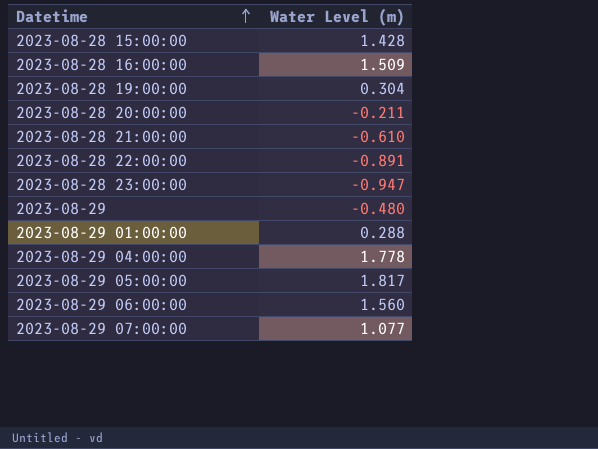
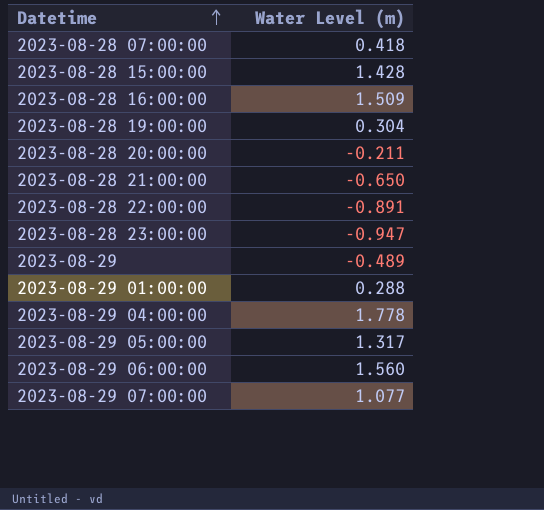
row 2023-08-28 07:00:00: none -> 0.418
2023-08-28 21:00:00 | Water Level (m): -0.610 -> -0.650
2023-08-29 | Water Level (m): -0.480 -> -0.489
2023-08-29 05:00:00 | Water Level (m): 1.817 -> 1.317

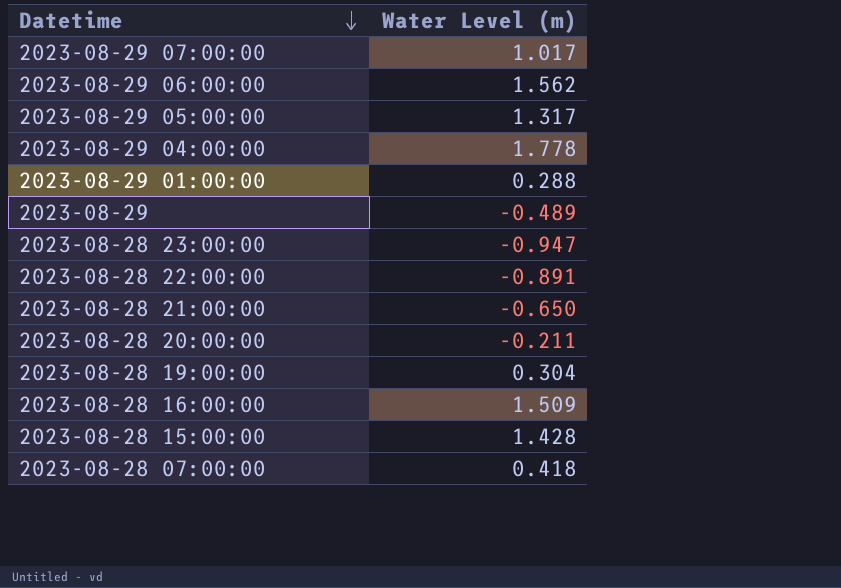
row order: Datetime ascending -> Datetime descending
2023-08-29 07:00:00 | Water Level (m): 1.077 -> 1.017
2023-08-29 06:00:00 | Water Level (m): 1.560 -> 1.562

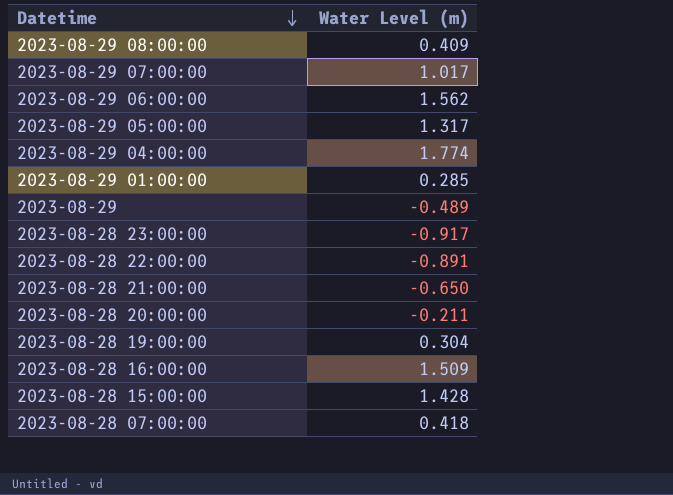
row 2023-08-29 08:00:00: none -> 0.409
2023-08-29 04:00:00 | Water Level (m): 1.778 -> 1.774
2023-08-29 01:00:00 | Water Level (m): 0.288 -> 0.285
2023-08-28 23:00:00 | Water Level (m): -0.947 -> -0.917

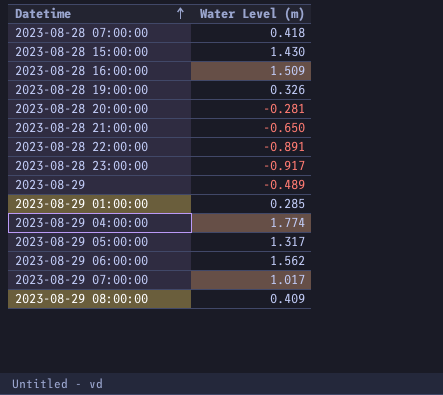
row order: Datetime descending -> Datetime ascending
2023-08-28 15:00:00 | Water Level (m): 1.428 -> 1.430
2023-08-28 19:00:00 | Water Level (m): 0.304 -> 0.326
2023-08-28 20:00:00 | Water Level (m): -0.211 -> -0.281

